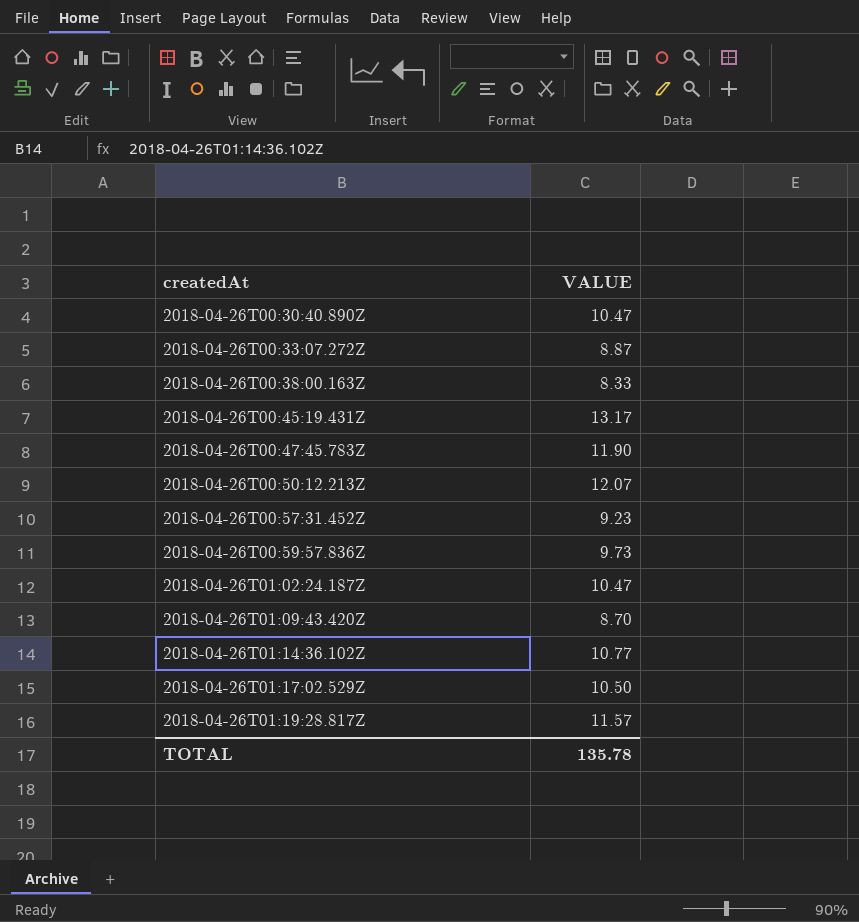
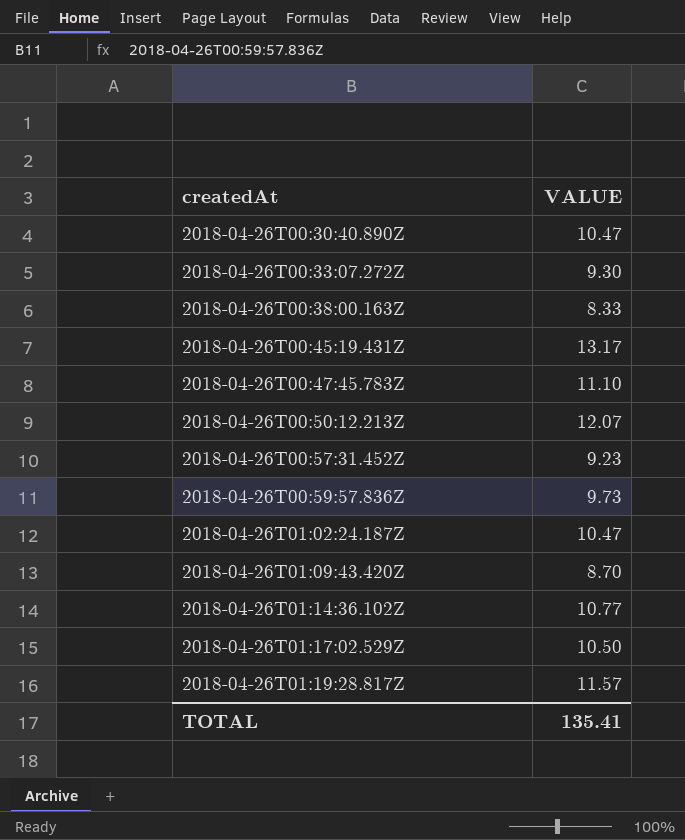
2018-04-26T00:33:07.272Z | VALUE: 8.87 -> 9.30
2018-04-26T00:47:45.783Z | VALUE: 11.90 -> 11.10
TOTAL | VALUE: 135.78 -> 135.41

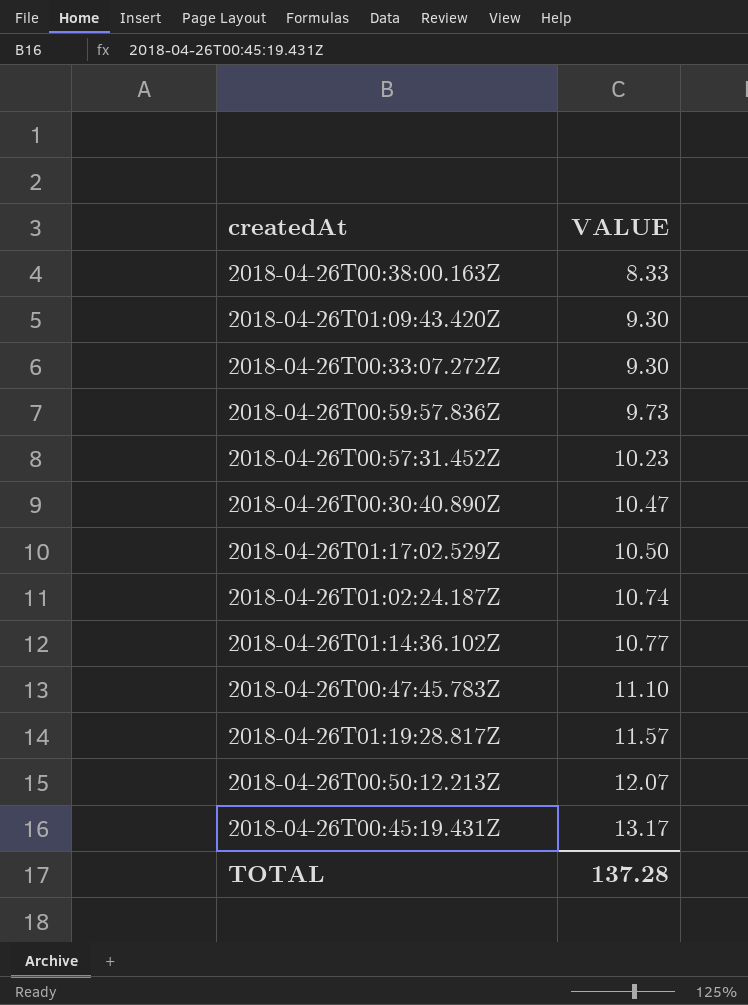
row order: createdAt ascending -> VALUE ascending
2018-04-26T01:09:43.420Z | VALUE: 8.70 -> 9.30
2018-04-26T00:57:31.452Z | VALUE: 9.23 -> 10.23
2018-04-26T01:02:24.187Z | VALUE: 10.47 -> 10.74
TOTAL | VALUE: 135.41 -> 137.28

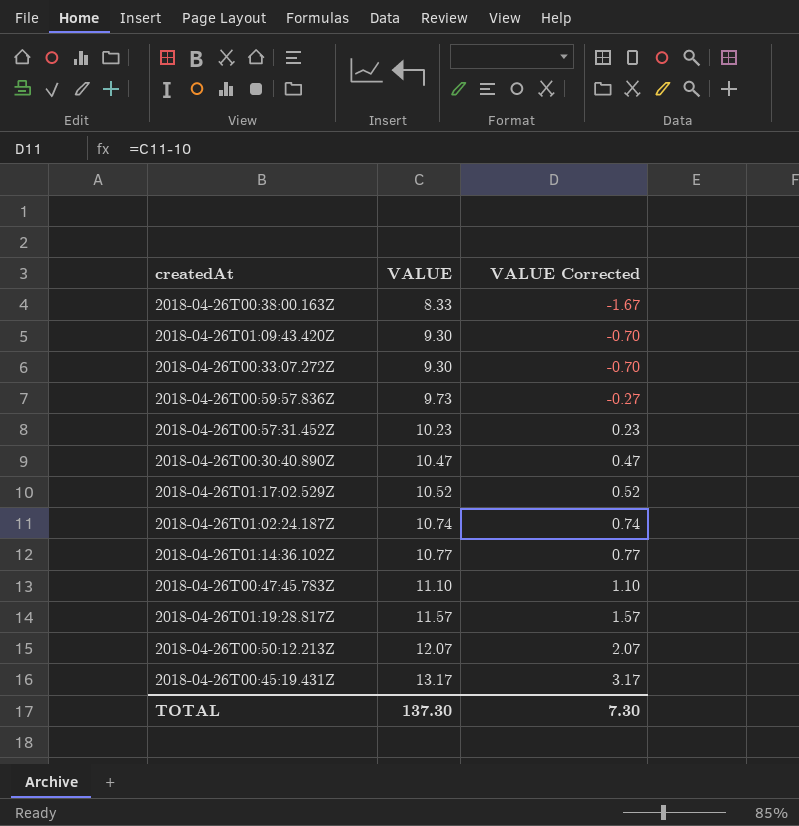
column VALUE Corrected | formula: none -> [VALUE] - 10
2018-04-26T01:17:02.529Z | VALUE: 10.50 -> 10.52
TOTAL | VALUE: 137.28 -> 137.30

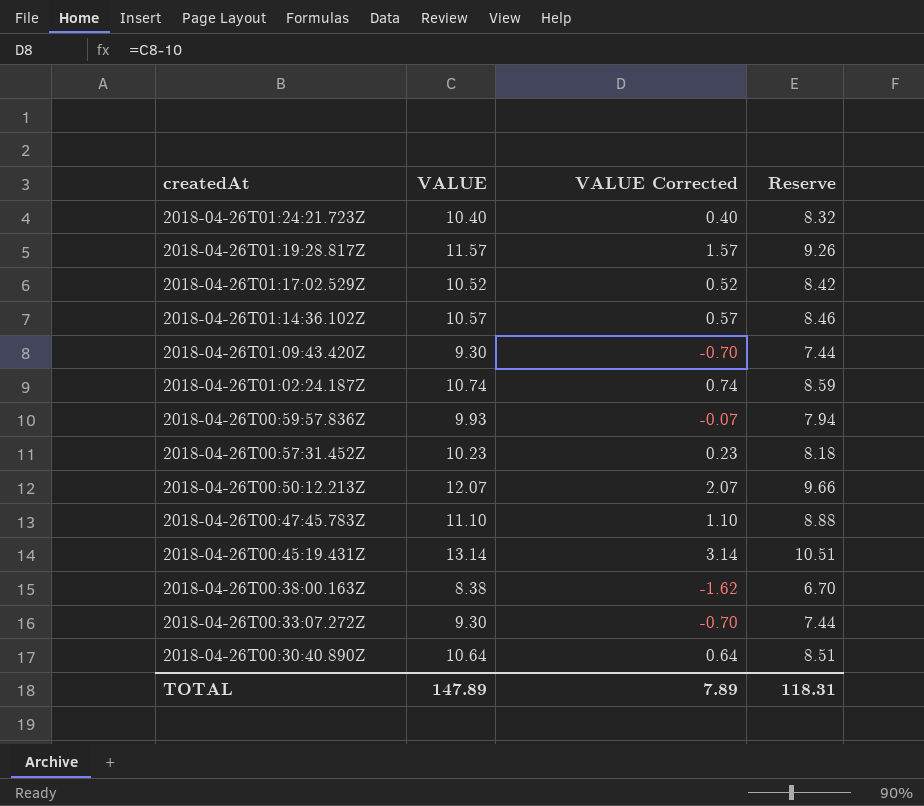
row order: VALUE ascending -> createdAt descending
column Reserve | formula: none -> [VALUE] * 0.8
row 2018-04-26T01:24:21.723Z: none -> 10.40 | 0.40 | 8.32
2018-04-26T01:14:36.102Z | VALUE: 10.77 -> 10.57
2018-04-26T01:14:36.102Z | VALUE Corrected: 0.77 -> 0.57
2018-04-26T00:59:57.836Z | VALUE: 9.73 -> 9.93
2018-04-26T00:59:57.836Z | VALUE Corrected: -0.27 -> -0.07
2018-04-26T00:45:19.431Z | VALUE: 13.17 -> 13.14
2018-04-26T00:45:19.431Z | VALUE Corrected: 3.17 -> 3.14
2018-04-26T00:38:00.163Z | VALUE: 8.33 -> 8.38
2018-04-26T00:38:00.163Z | VALUE Corrected: -1.67 -> -1.62
2018-04-26T00:30:40.890Z | VALUE: 10.47 -> 10.64
2018-04-26T00:30:40.890Z | VALUE Corrected: 0.47 -> 0.64
TOTAL | VALUE: 137.30 -> 147.89
TOTAL | VALUE Corrected: 7.30 -> 7.89

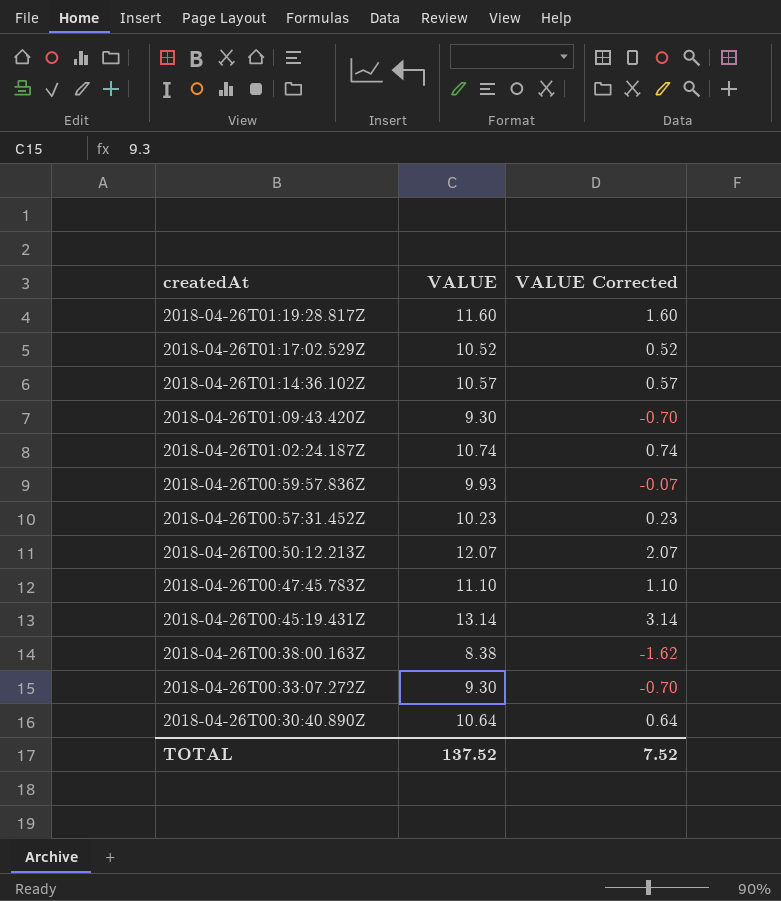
column Reserve | formula: [VALUE] * 0.8 -> none
row 2018-04-26T01:24:21.723Z: 10.40 | 0.40 | 8.32 -> none
2018-04-26T01:19:28.817Z | VALUE: 11.57 -> 11.60
2018-04-26T01:19:28.817Z | VALUE Corrected: 1.57 -> 1.60
TOTAL | VALUE: 147.89 -> 137.52
TOTAL | VALUE Corrected: 7.89 -> 7.52

